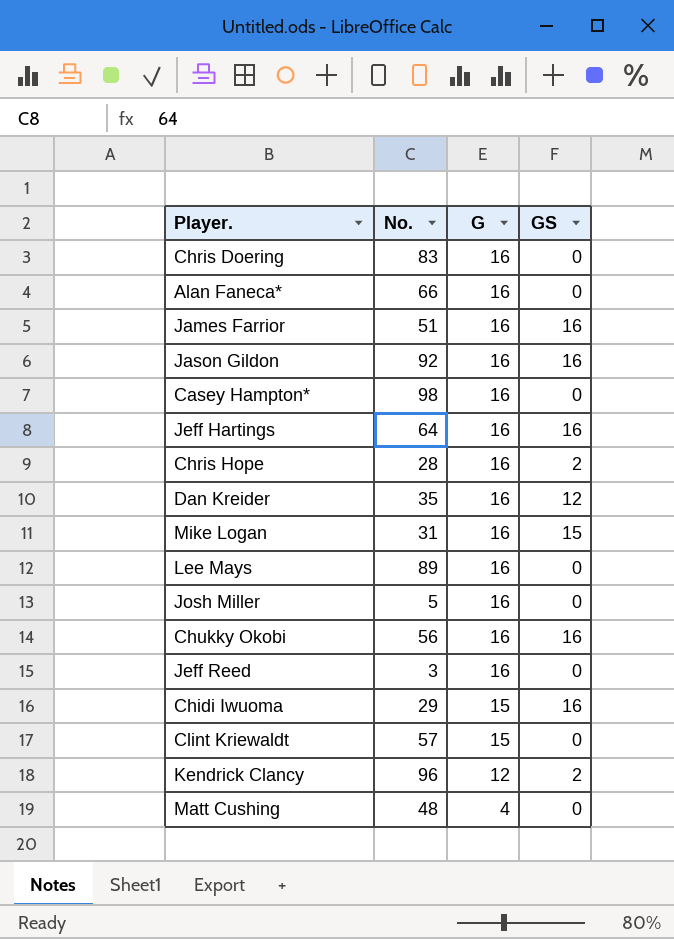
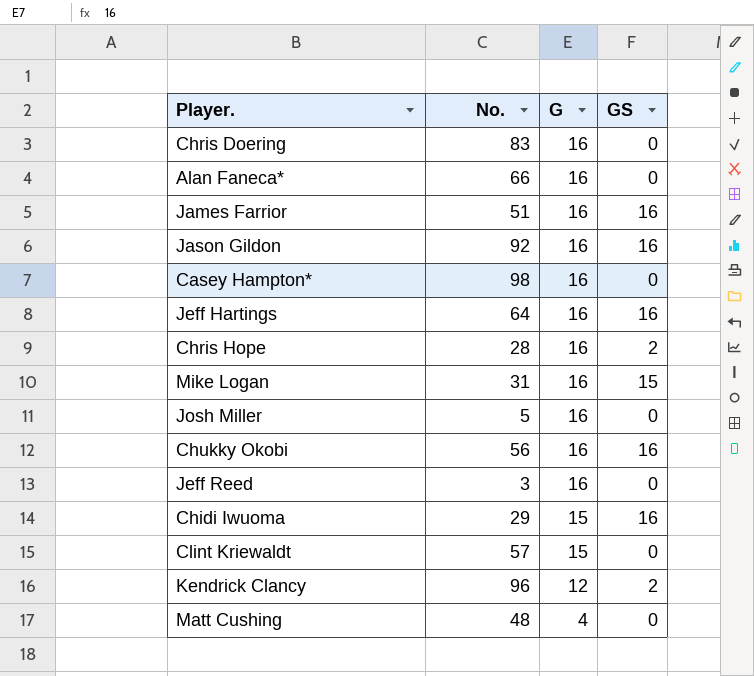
row Dan Kreider: 35 | 16 | 12 -> none
row Lee Mays: 89 | 16 | 0 -> none

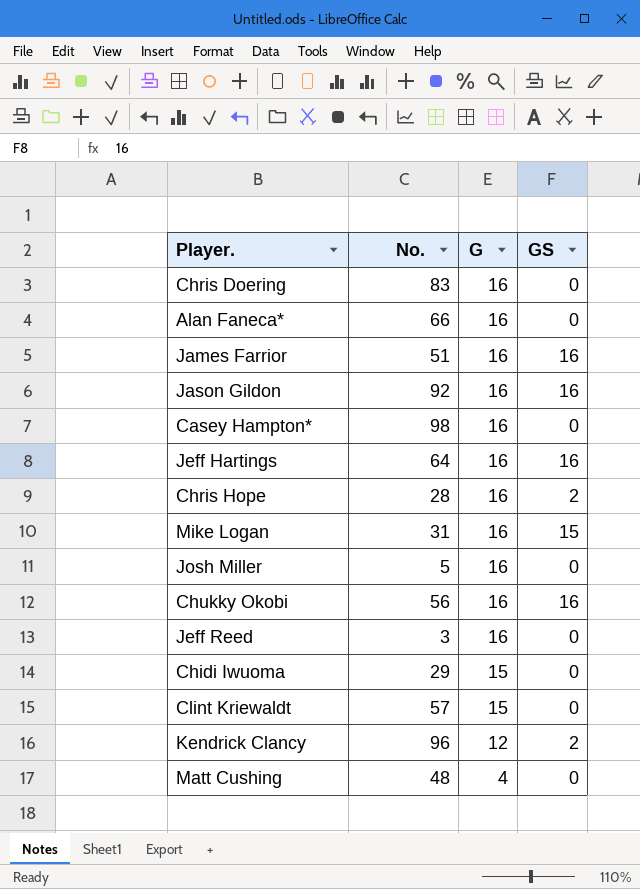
Chidi Iwuoma | GS: 16 -> 0

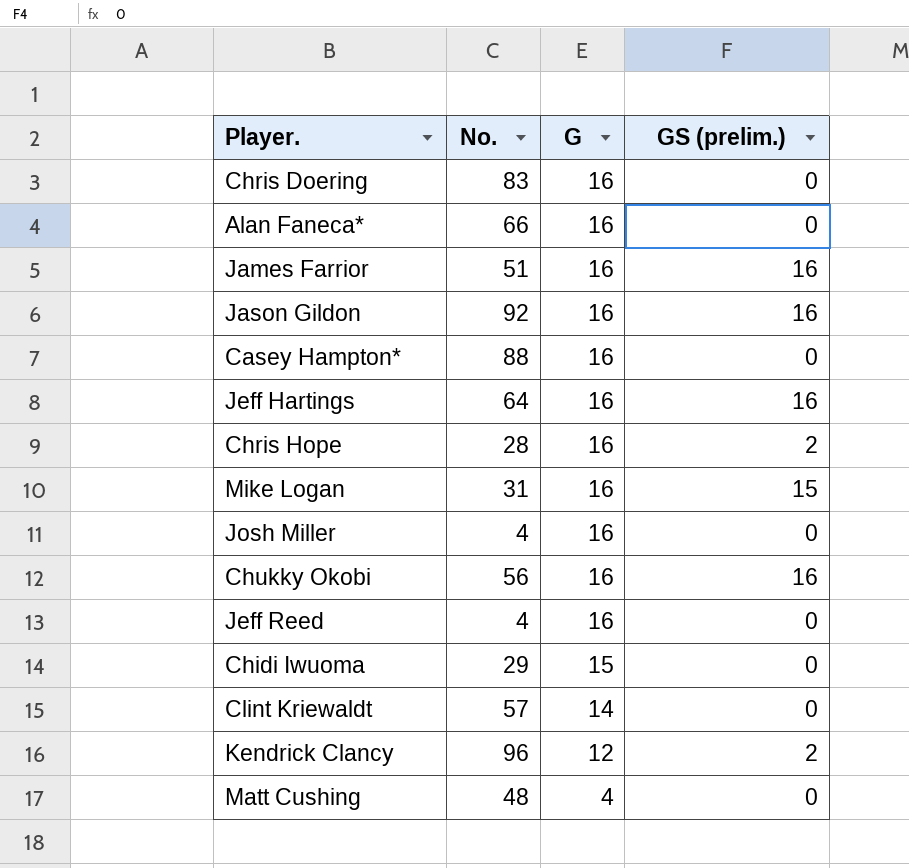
column name: GS -> GS (prelim.)
Casey Hampton* | No.: 98 -> 88
Josh Miller | No.: 5 -> 4
Jeff Reed | No.: 3 -> 4
Clint Kriewaldt | G: 15 -> 14

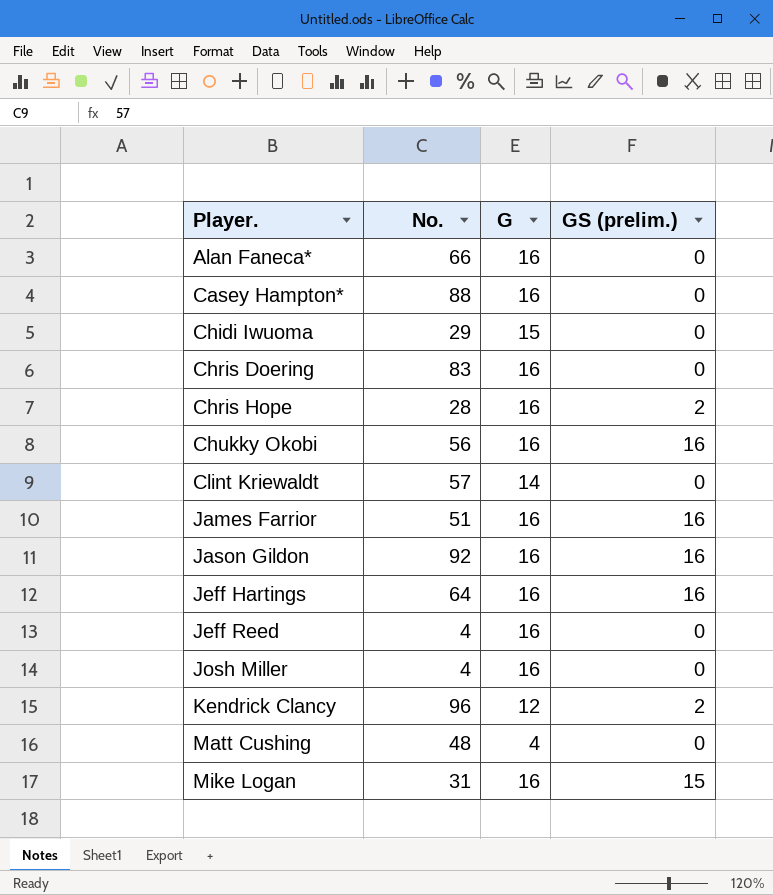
row order: G descending -> Player. ascending

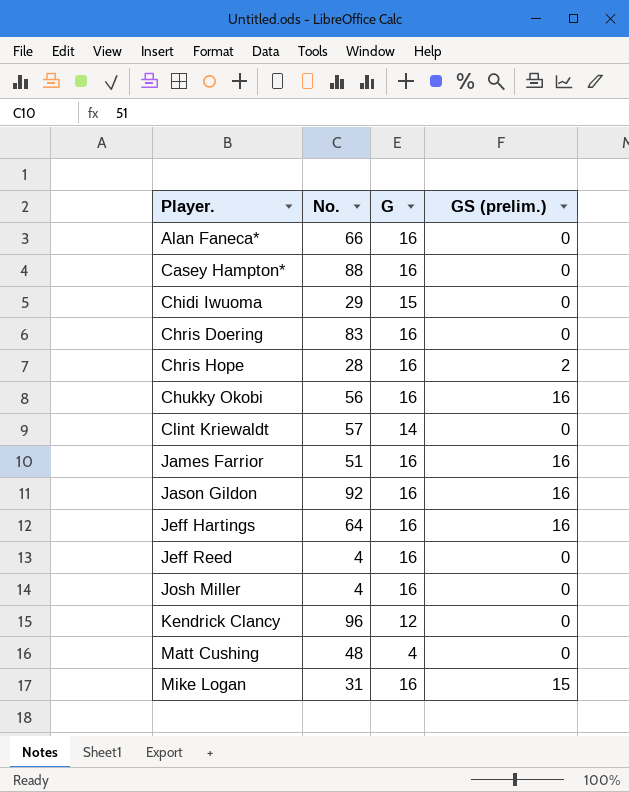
Kendrick Clancy | GS (prelim.): 2 -> 0

